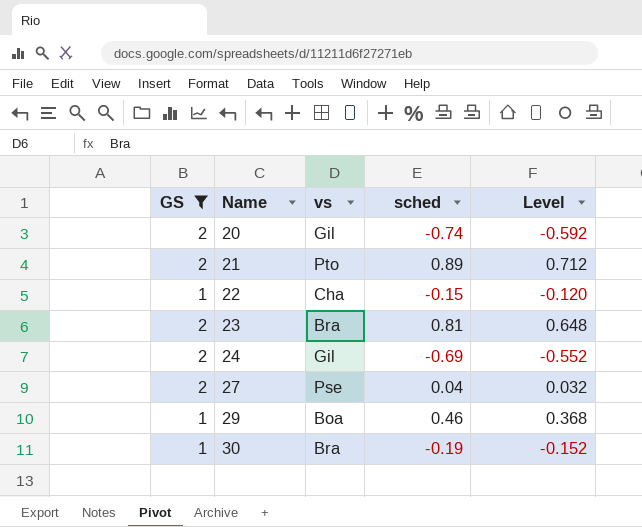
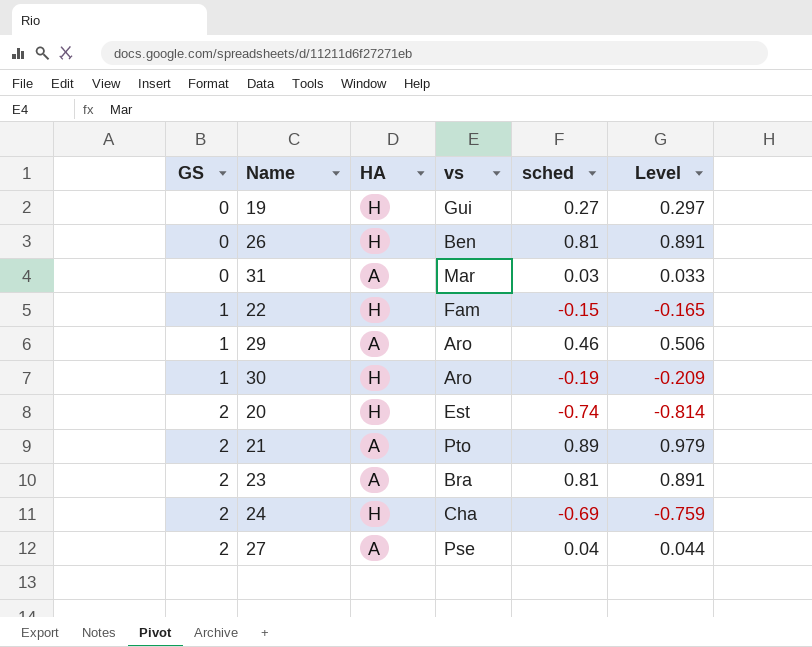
filter: GS != 0 -> none
row order: Name ascending -> GS ascending
column HA | position: none -> 3
column Level | formula: [sched] * 0.8 -> [sched] * 1.1
22 | vs: Cha -> Fam
29 | vs: Boa -> Aro
30 | vs: Bra -> Aro
20 | vs: Gil -> Est
24 | vs: Gil -> Cha

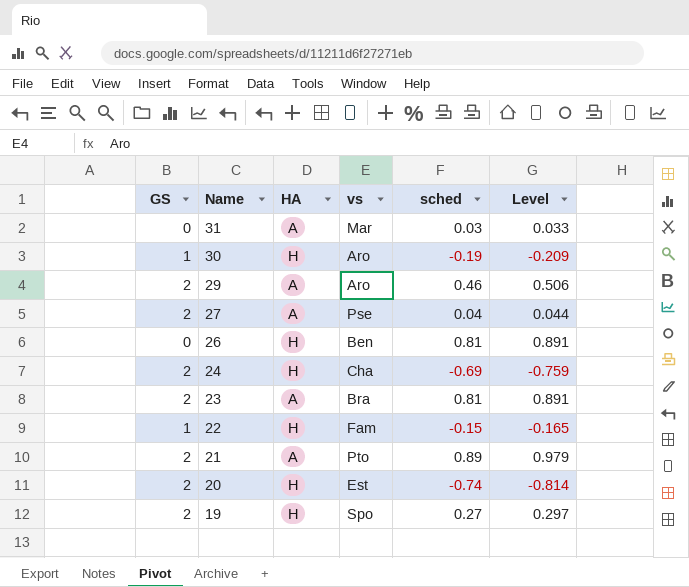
row order: GS ascending -> Name descending
29 | GS: 1 -> 2
19 | GS: 0 -> 2
19 | vs: Gui -> Spo

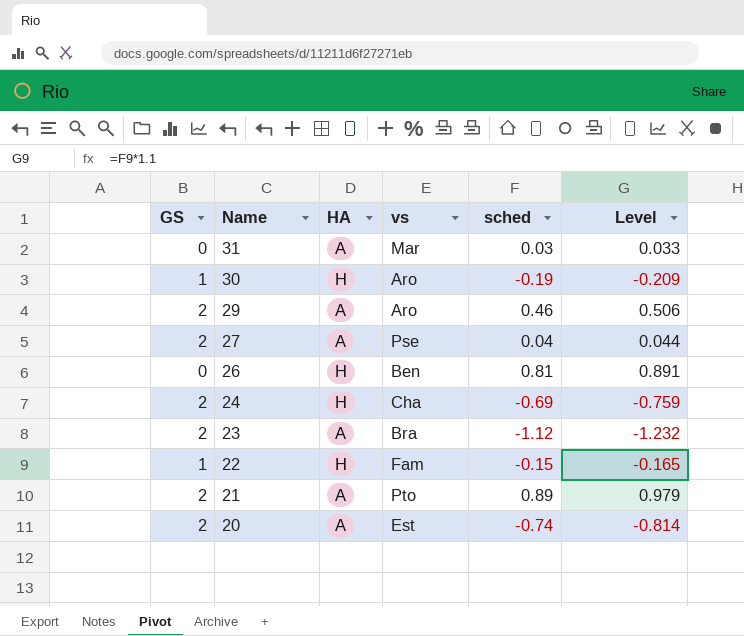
row 19: 2 | H | Spo | 0.27 | 0.297 -> none
23 | sched: 0.81 -> -1.12
23 | Level: 0.891 -> -1.232
20 | HA: H -> A

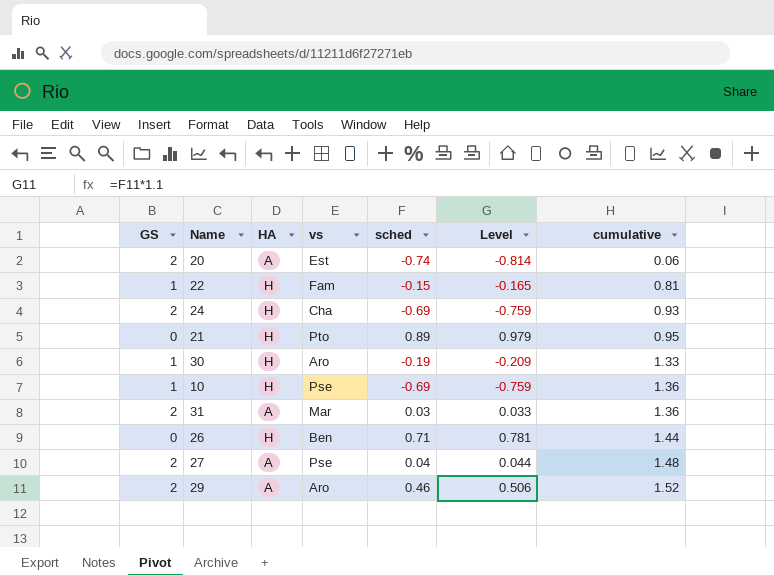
row order: Name descending -> cumulative ascending
column cumulative | position: none -> 7
row 23: 2 | A | Bra | -1.12 | -1.232 -> none
21 | GS: 2 -> 0
21 | HA: A -> H
row 10: none -> 1 | H | Pse | -0.69 | -0.759 | 1.36
31 | GS: 0 -> 2
26 | sched: 0.81 -> 0.71
26 | Level: 0.891 -> 0.781

